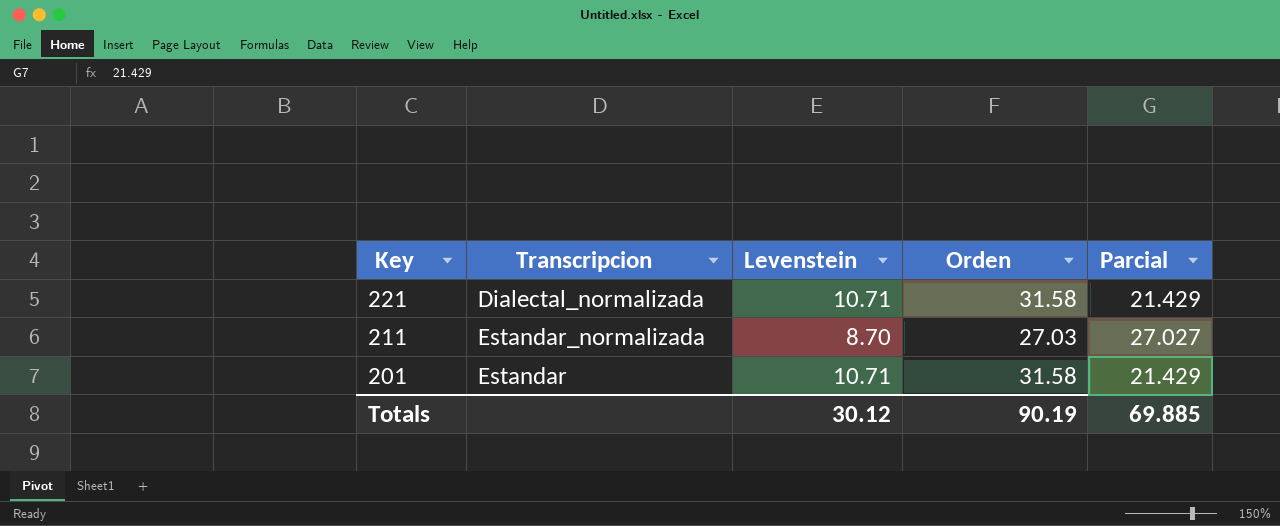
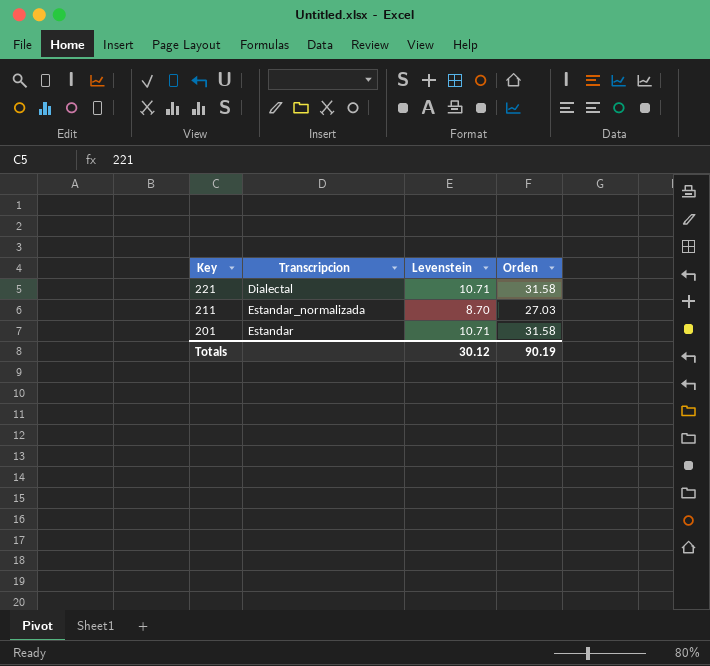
column Parcial | position: 5 -> none
221 | Transcripcion: Dialectal_normalizada -> Dialectal

